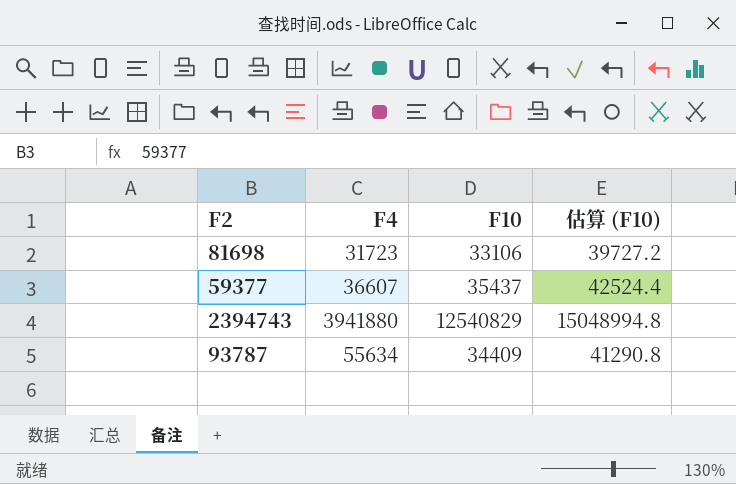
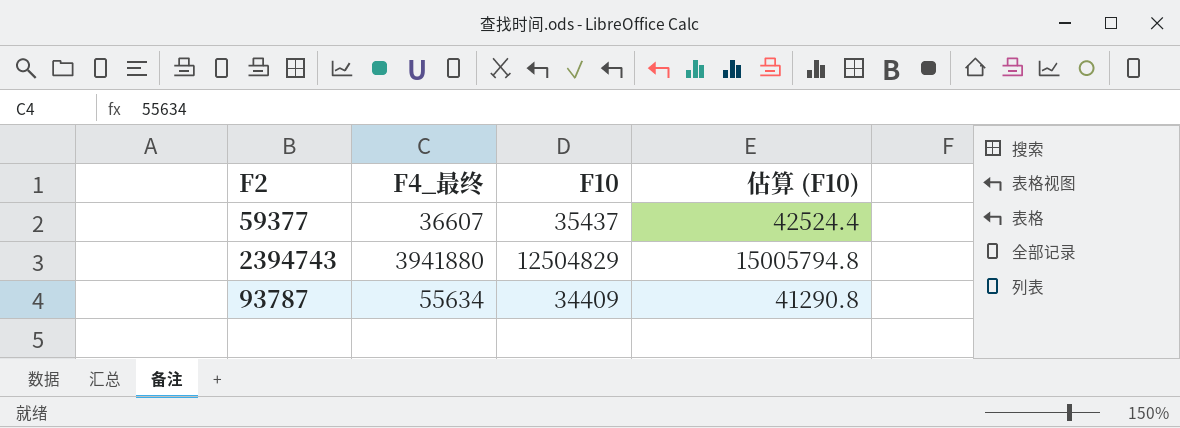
column name: F4 -> F4_最终
row 81698: 31723 | 33106 | 39727.2 -> none
2394743 | F10: 12540829 -> 12504829
2394743 | 估算 (F10): 15048994.8 -> 15005794.8

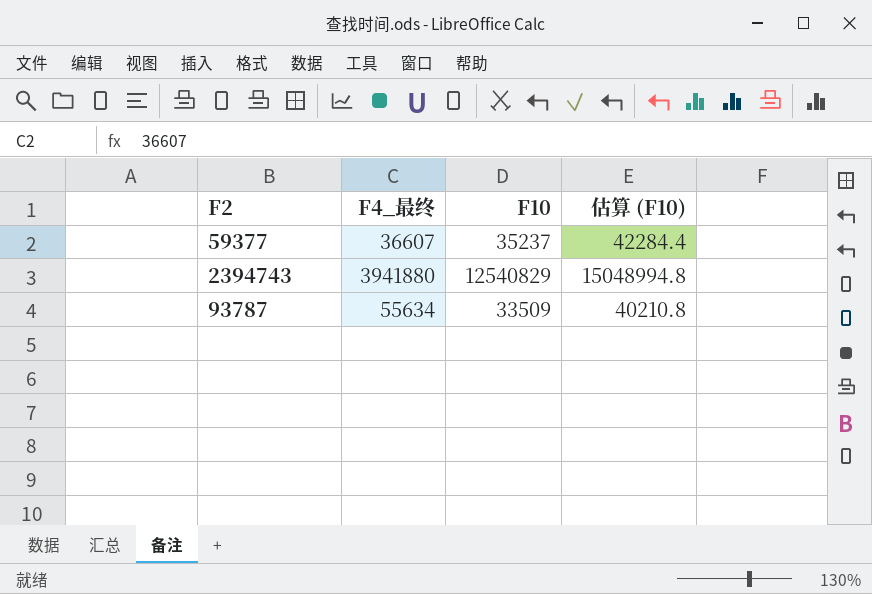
59377 | F10: 35437 -> 35237
59377 | 估算 (F10): 42524.4 -> 42284.4
2394743 | F10: 12504829 -> 12540829
2394743 | 估算 (F10): 15005794.8 -> 15048994.8
93787 | F10: 34409 -> 33509
93787 | 估算 (F10): 41290.8 -> 40210.8

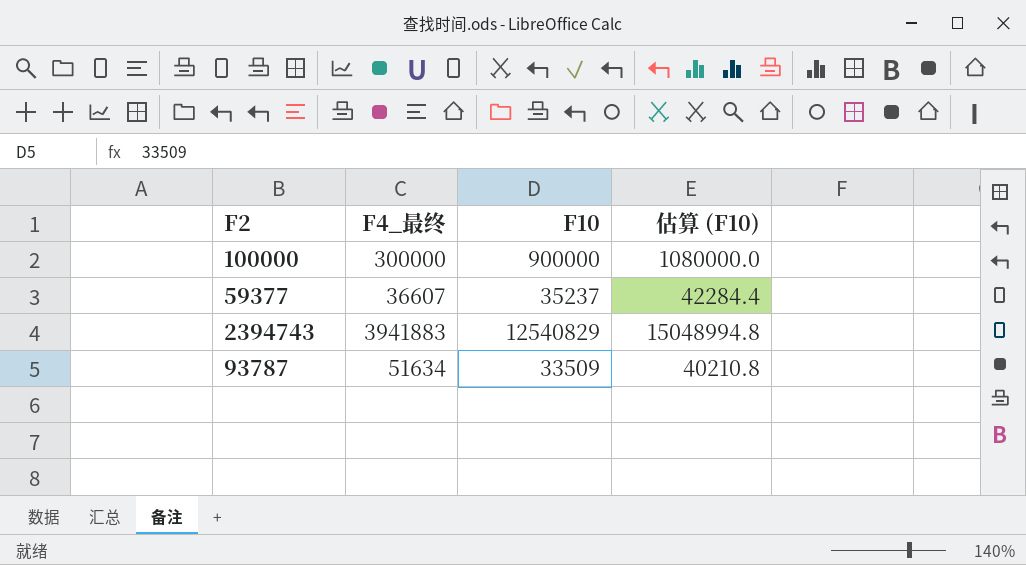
row 100000: none -> 300000 | 900000 | 1080000.0
2394743 | F4_最终: 3941880 -> 3941883
93787 | F4_最终: 55634 -> 51634

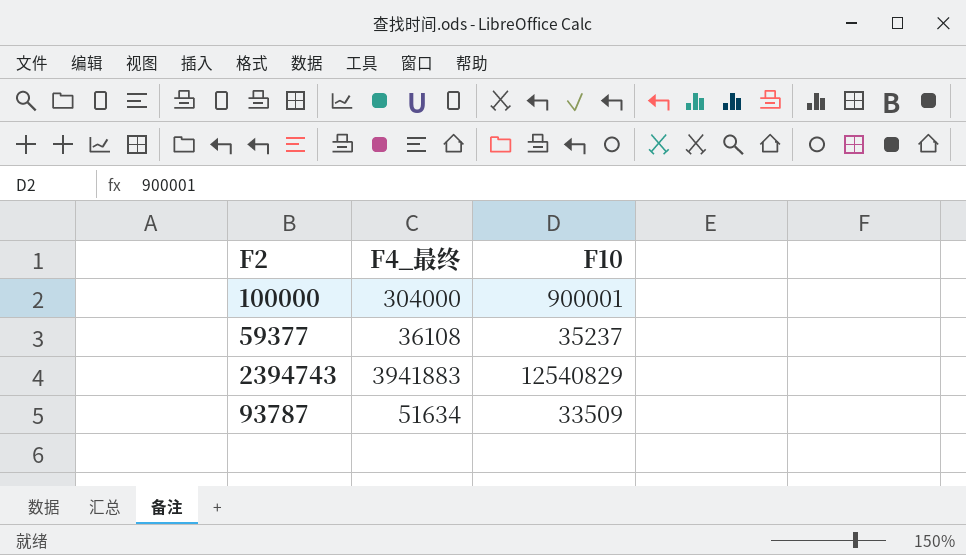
column 估算 (F10) | formula: [F10] * 1.2 -> none
100000 | F4_最终: 300000 -> 304000
100000 | F10: 900000 -> 900001
59377 | F4_最终: 36607 -> 36108

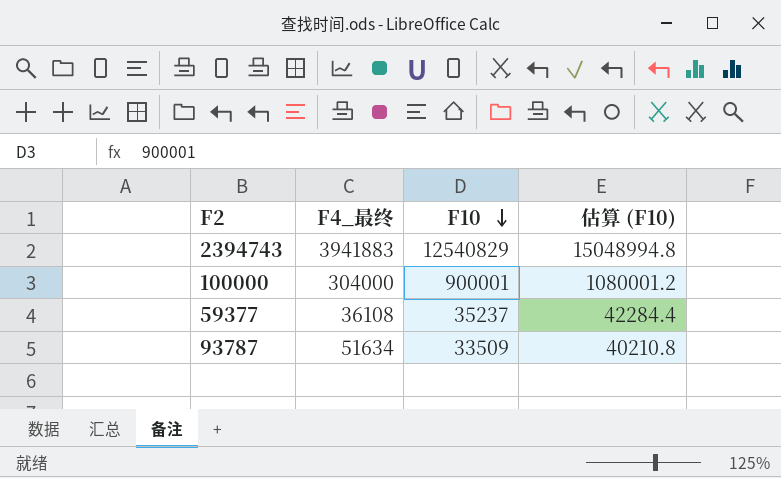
row order: none -> F10 descending
column 估算 (F10) | formula: none -> [F10] * 1.2

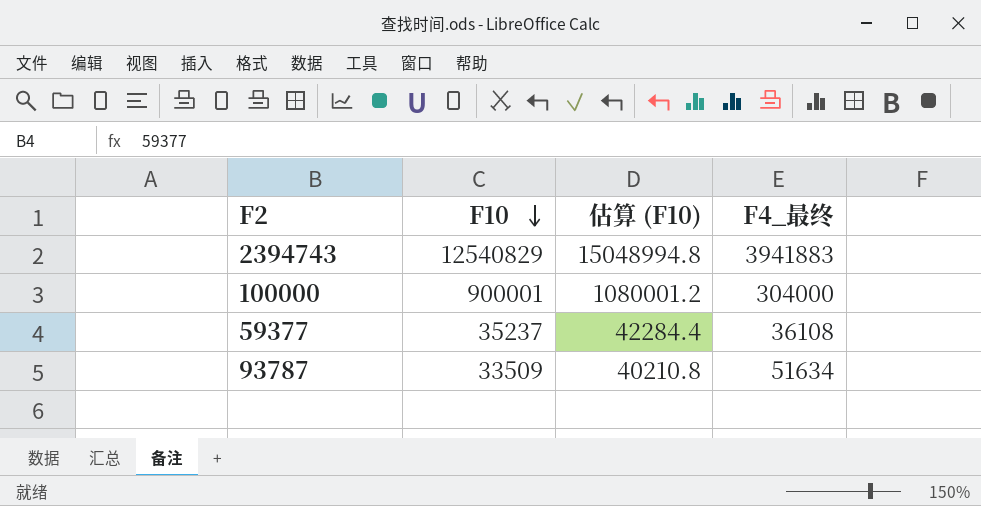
column F4_最终 | position: 2 -> 4

